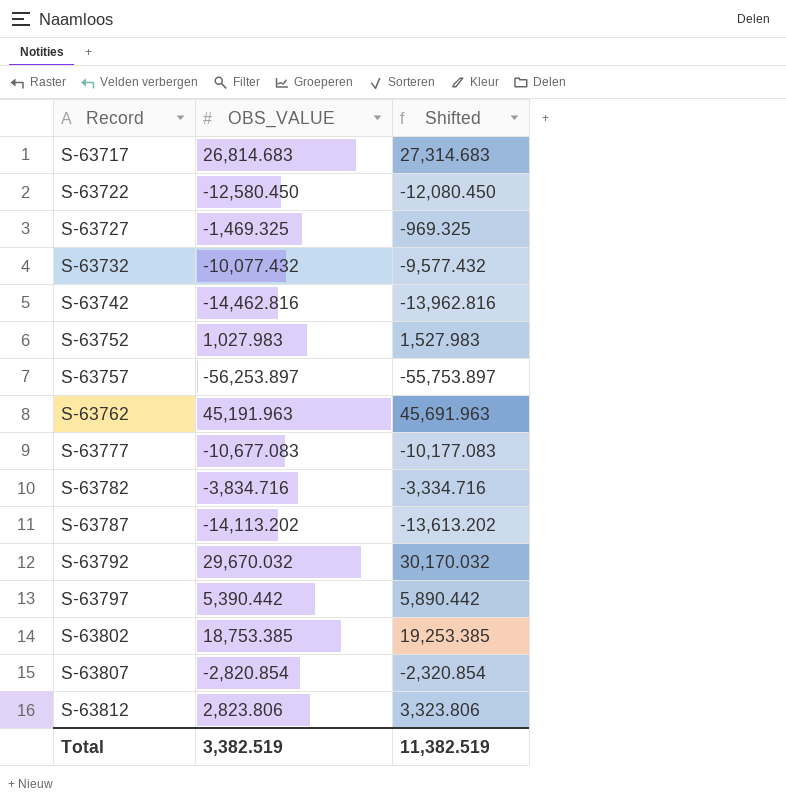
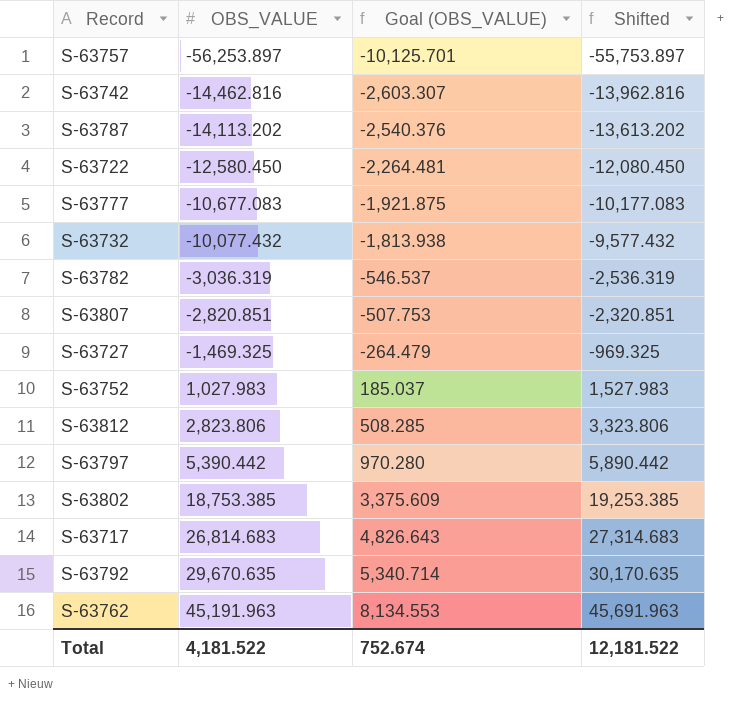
row order: Record ascending -> OBS_VALUE ascending
column Goal (OBS_VALUE) | formula: none -> [OBS_VALUE] * 0.18
S-63782 | OBS_VALUE: -3,834.716 -> -3,036.319
S-63782 | Shifted: -3,334.716 -> -2,536.319
S-63807 | OBS_VALUE: -2,820.854 -> -2,820.851
S-63807 | Shifted: -2,320.854 -> -2,320.851
S-63792 | OBS_VALUE: 29,670.032 -> 29,670.635
S-63792 | Shifted: 30,170.032 -> 30,170.635
Total | OBS_VALUE: 3,382.519 -> 4,181.522
Total | Shifted: 11,382.519 -> 12,181.522

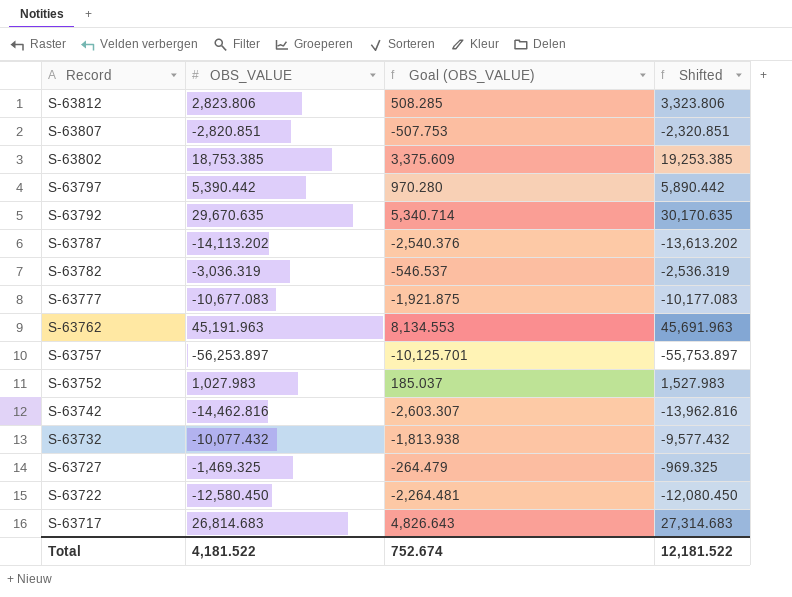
row order: OBS_VALUE ascending -> Record descending

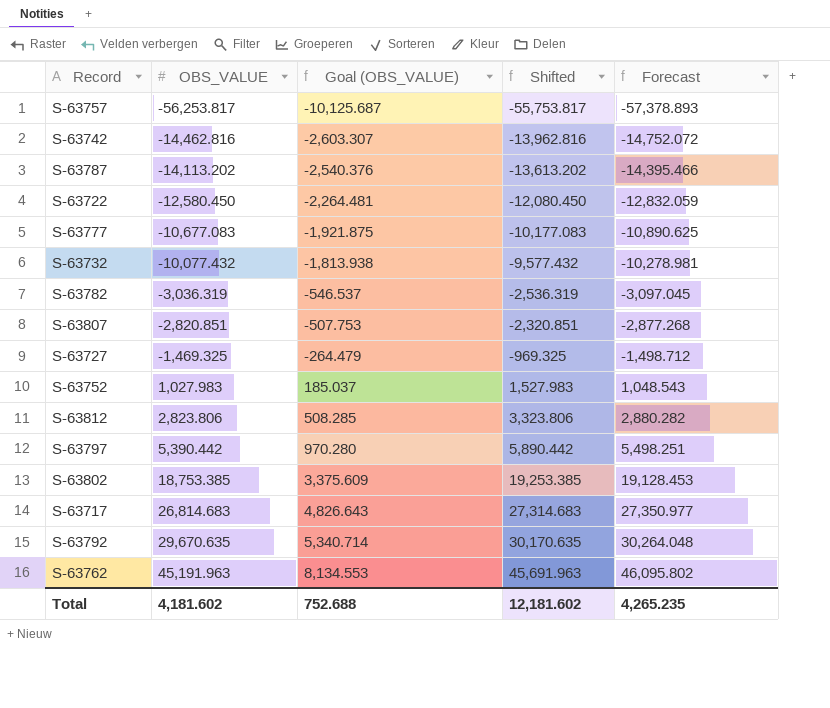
row order: Record descending -> OBS_VALUE ascending
column Forecast | formula: none -> [OBS_VALUE] * 1.02
S-63757 | OBS_VALUE: -56,253.897 -> -56,253.817
S-63757 | Goal (OBS_VALUE): -10,125.701 -> -10,125.687
S-63757 | Shifted: -55,753.897 -> -55,753.817
Total | OBS_VALUE: 4,181.522 -> 4,181.602
Total | Goal (OBS_VALUE): 752.674 -> 752.688
Total | Shifted: 12,181.522 -> 12,181.602

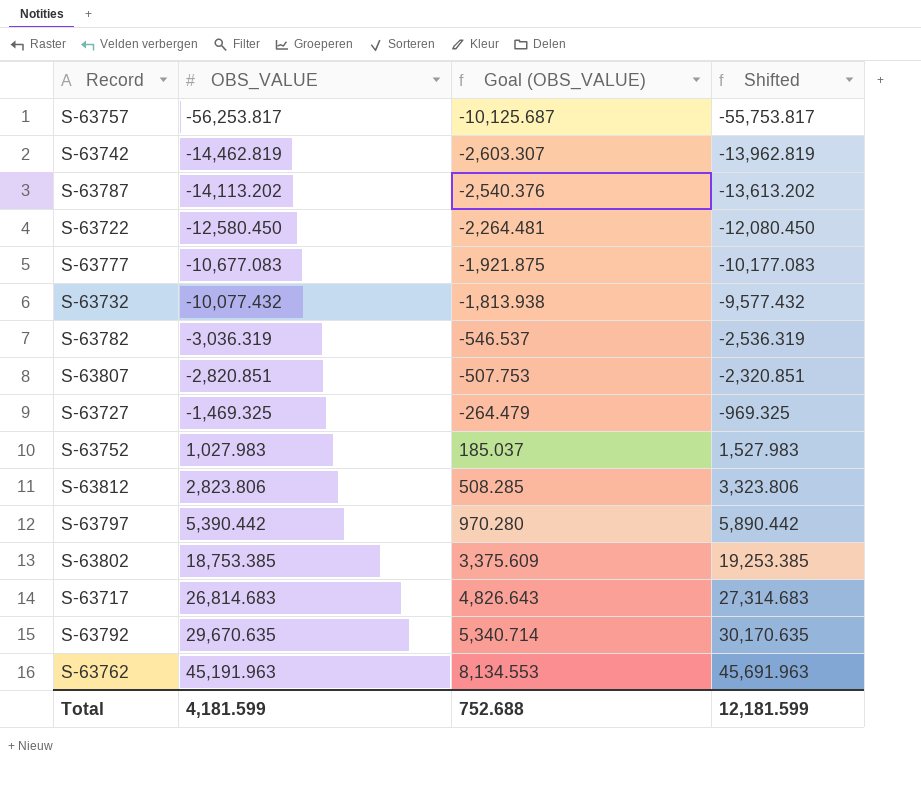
column Forecast | formula: [OBS_VALUE] * 1.02 -> none
S-63742 | OBS_VALUE: -14,462.816 -> -14,462.819
S-63742 | Shifted: -13,962.816 -> -13,962.819
Total | OBS_VALUE: 4,181.602 -> 4,181.599
Total | Shifted: 12,181.602 -> 12,181.599

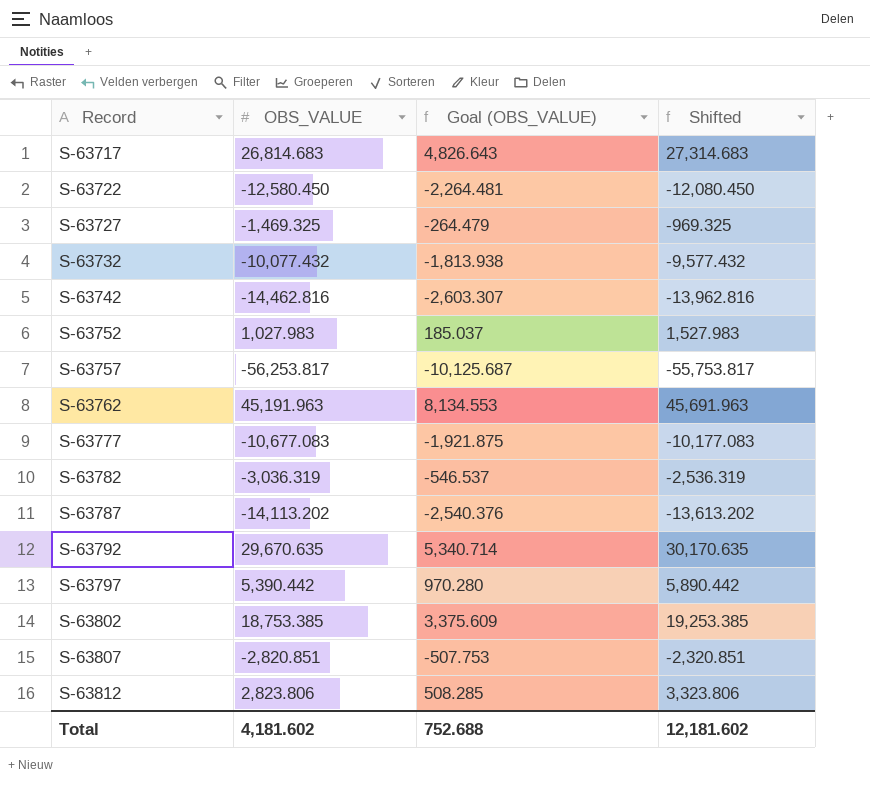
row order: OBS_VALUE ascending -> Record ascending
S-63742 | OBS_VALUE: -14,462.819 -> -14,462.816
S-63742 | Shifted: -13,962.819 -> -13,962.816
Total | OBS_VALUE: 4,181.599 -> 4,181.602
Total | Shifted: 12,181.599 -> 12,181.602

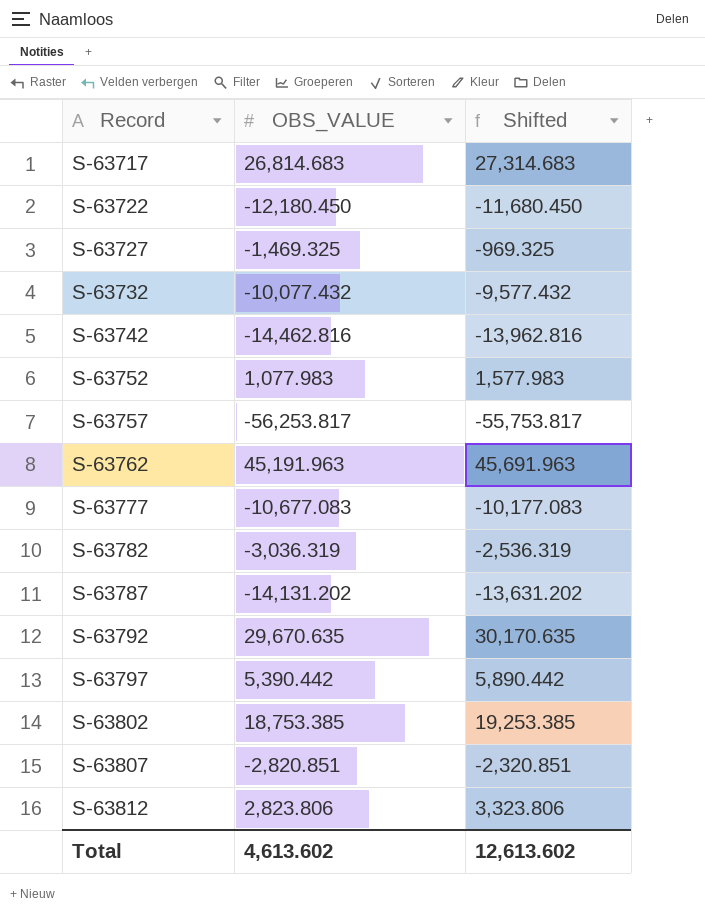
column Goal (OBS_VALUE) | formula: [OBS_VALUE] * 0.18 -> none
S-63722 | OBS_VALUE: -12,580.450 -> -12,180.450
S-63722 | Shifted: -12,080.450 -> -11,680.450
S-63752 | OBS_VALUE: 1,027.983 -> 1,077.983
S-63752 | Shifted: 1,527.983 -> 1,577.983
S-63787 | OBS_VALUE: -14,113.202 -> -14,131.202
S-63787 | Shifted: -13,613.202 -> -13,631.202
Total | OBS_VALUE: 4,181.602 -> 4,613.602
Total | Shifted: 12,181.602 -> 12,613.602

